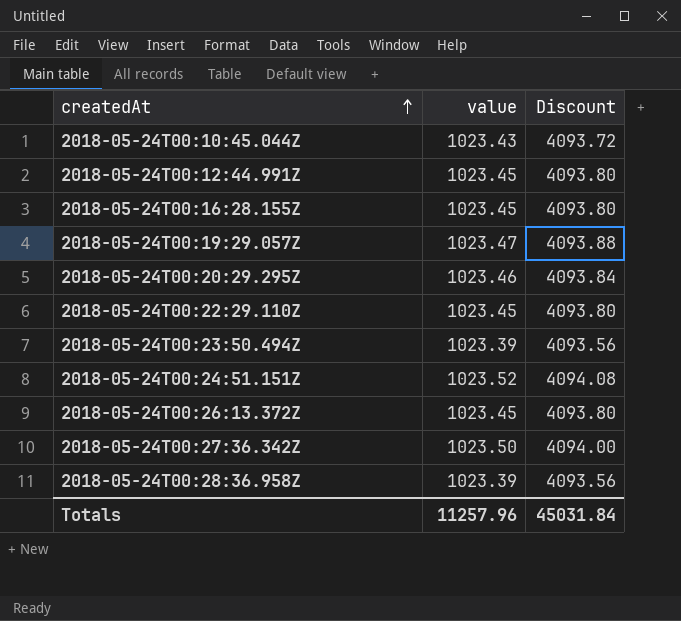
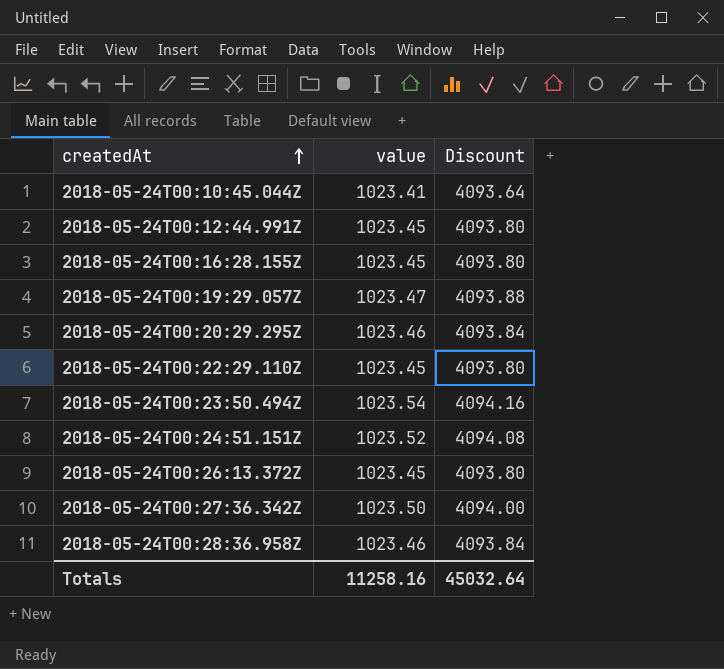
2018-05-24T00:10:45.044Z | value: 1023.43 -> 1023.41
2018-05-24T00:10:45.044Z | Discount: 4093.72 -> 4093.64
2018-05-24T00:23:50.494Z | value: 1023.39 -> 1023.54
2018-05-24T00:23:50.494Z | Discount: 4093.56 -> 4094.16
2018-05-24T00:28:36.958Z | value: 1023.39 -> 1023.46
2018-05-24T00:28:36.958Z | Discount: 4093.56 -> 4093.84
Totals | value: 11257.96 -> 11258.16
Totals | Discount: 45031.84 -> 45032.64

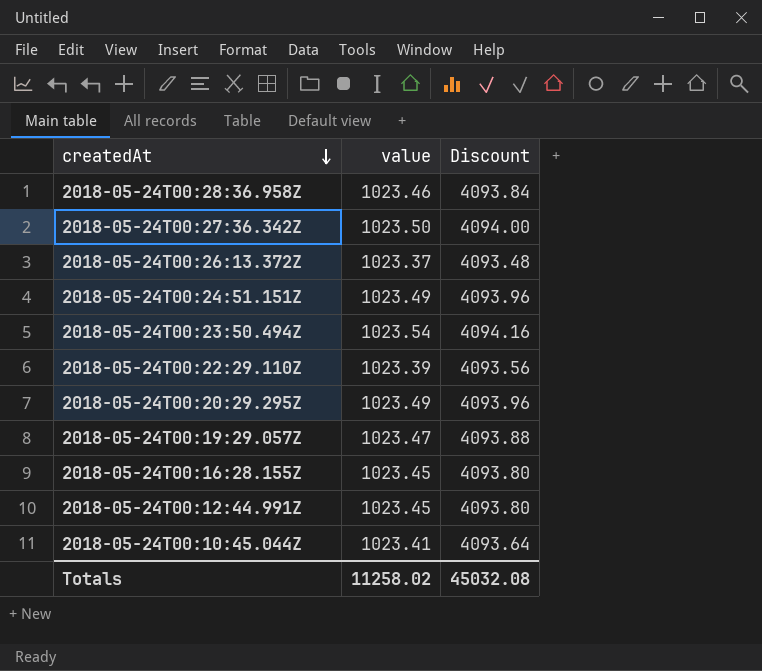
row order: createdAt ascending -> createdAt descending
2018-05-24T00:26:13.372Z | value: 1023.45 -> 1023.37
2018-05-24T00:26:13.372Z | Discount: 4093.80 -> 4093.48
2018-05-24T00:24:51.151Z | value: 1023.52 -> 1023.49
2018-05-24T00:24:51.151Z | Discount: 4094.08 -> 4093.96
2018-05-24T00:22:29.110Z | value: 1023.45 -> 1023.39
2018-05-24T00:22:29.110Z | Discount: 4093.80 -> 4093.56
2018-05-24T00:20:29.295Z | value: 1023.46 -> 1023.49
2018-05-24T00:20:29.295Z | Discount: 4093.84 -> 4093.96
Totals | value: 11258.16 -> 11258.02
Totals | Discount: 45032.64 -> 45032.08

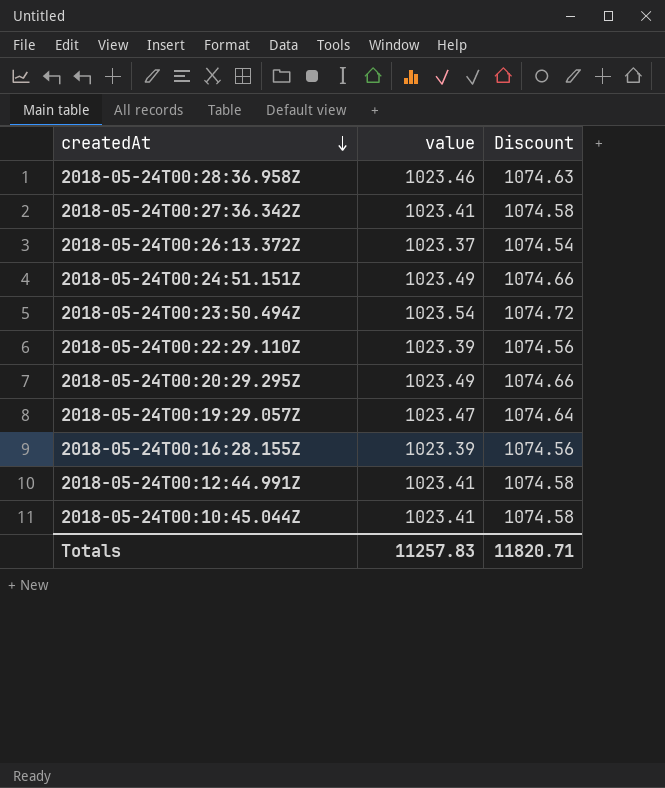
column Discount | formula: [value] * 4 -> [value] * 1.05
2018-05-24T00:27:36.342Z | value: 1023.50 -> 1023.41
2018-05-24T00:16:28.155Z | value: 1023.45 -> 1023.39
2018-05-24T00:12:44.991Z | value: 1023.45 -> 1023.41
Totals | value: 11258.02 -> 11257.83
Totals | Discount: 45032.08 -> 11820.71

